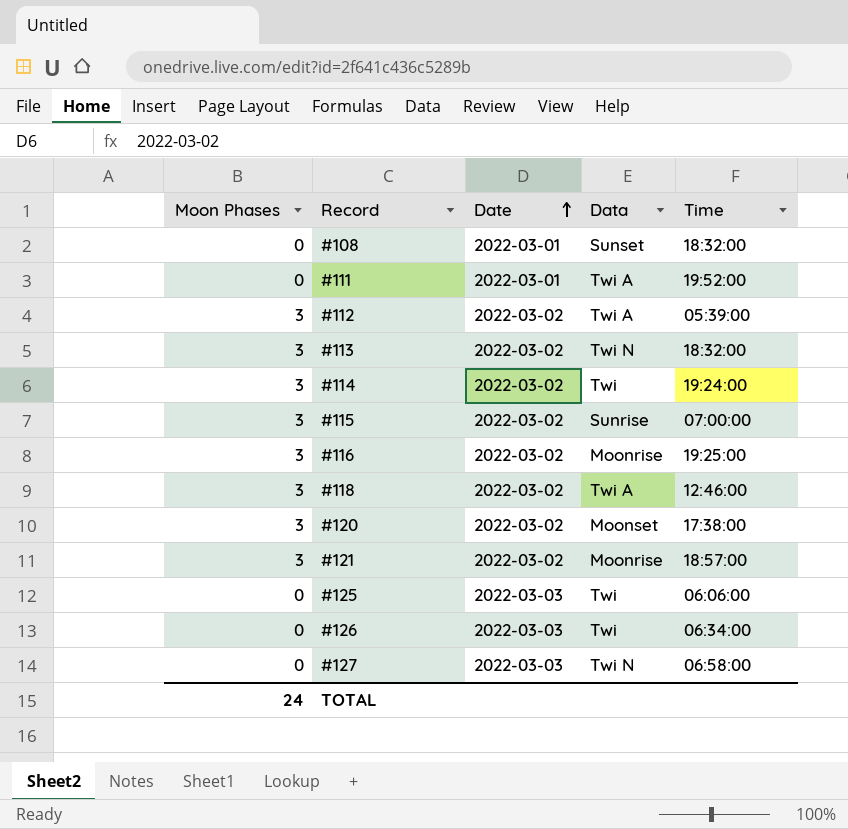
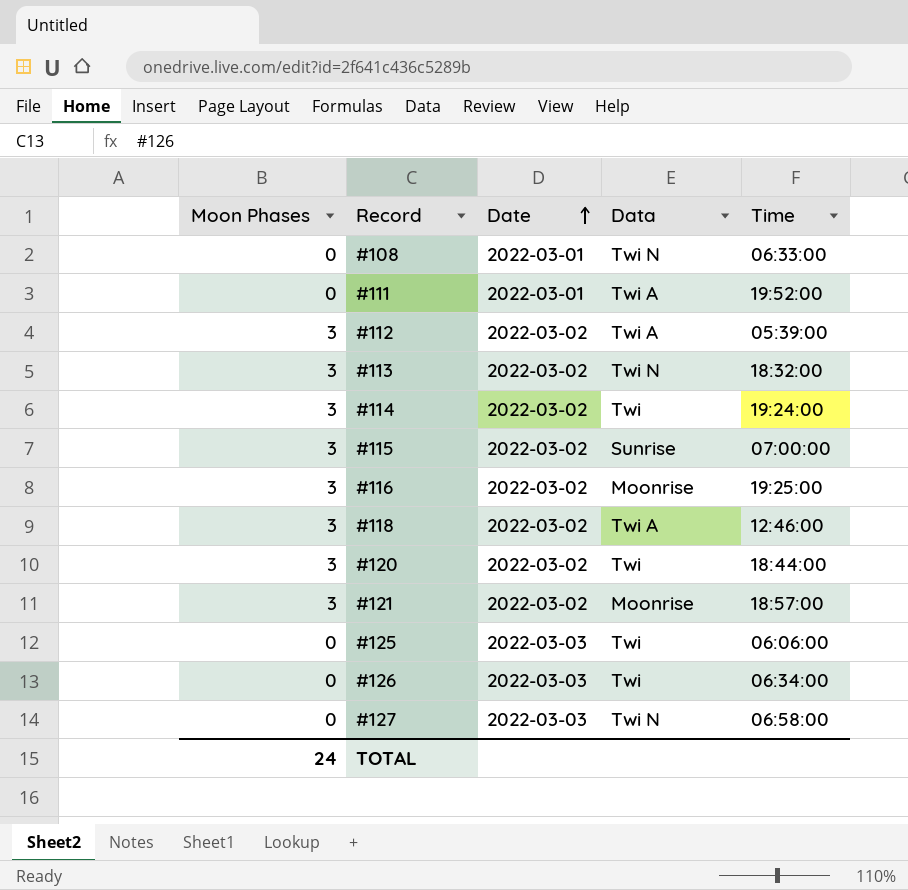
#108 | Data: Sunset -> Twi N
#108 | Time: 18:32:00 -> 06:33:00
#120 | Data: Moonset -> Twi
#120 | Time: 17:38:00 -> 18:44:00

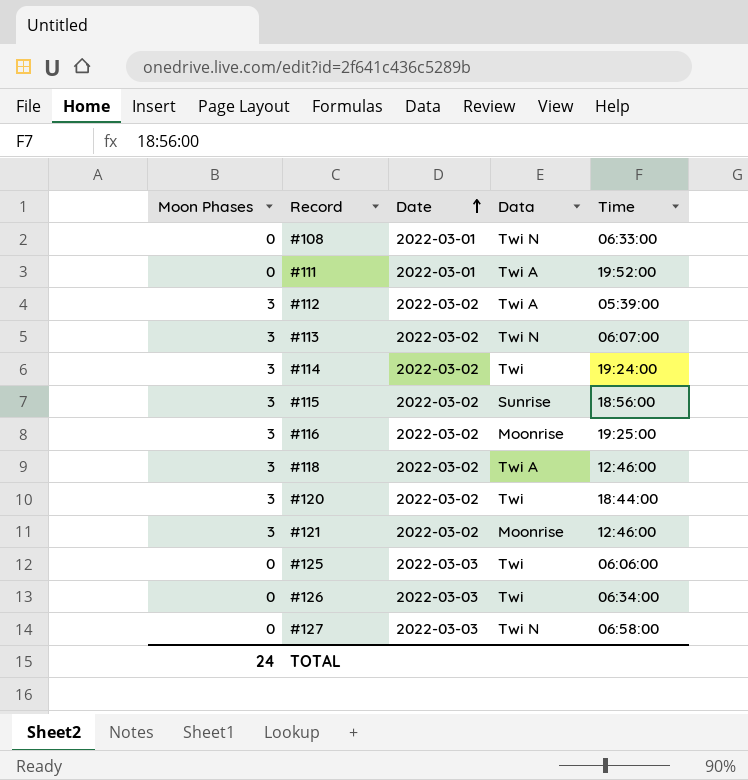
#113 | Time: 18:32:00 -> 06:07:00
#115 | Time: 07:00:00 -> 18:56:00
#121 | Time: 18:57:00 -> 12:46:00

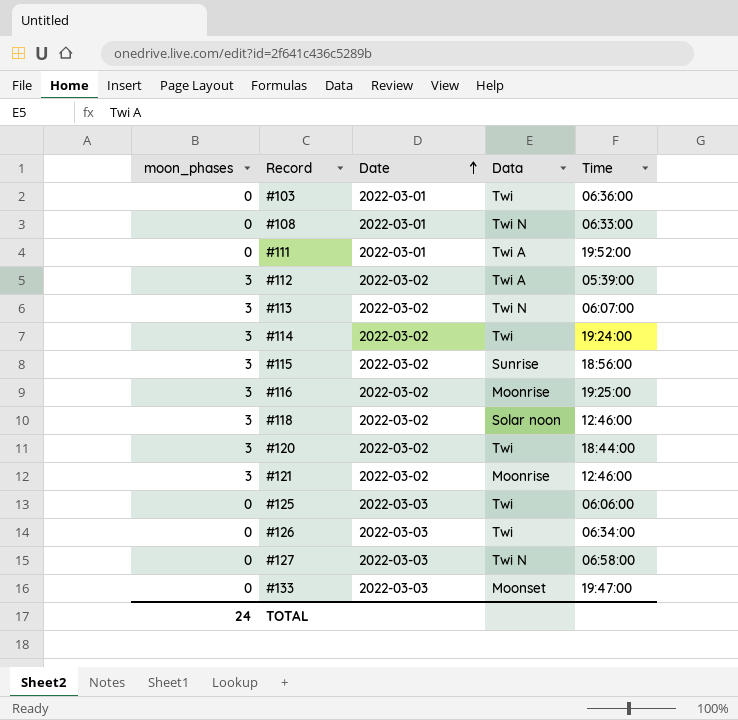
column name: Moon Phases -> moon_phases
row #103: none -> 0 | 2022-03-01 | Twi | 06:36:00
#118 | Data: Twi A -> Solar noon
row #133: none -> 0 | 2022-03-03 | Moonset | 19:47:00

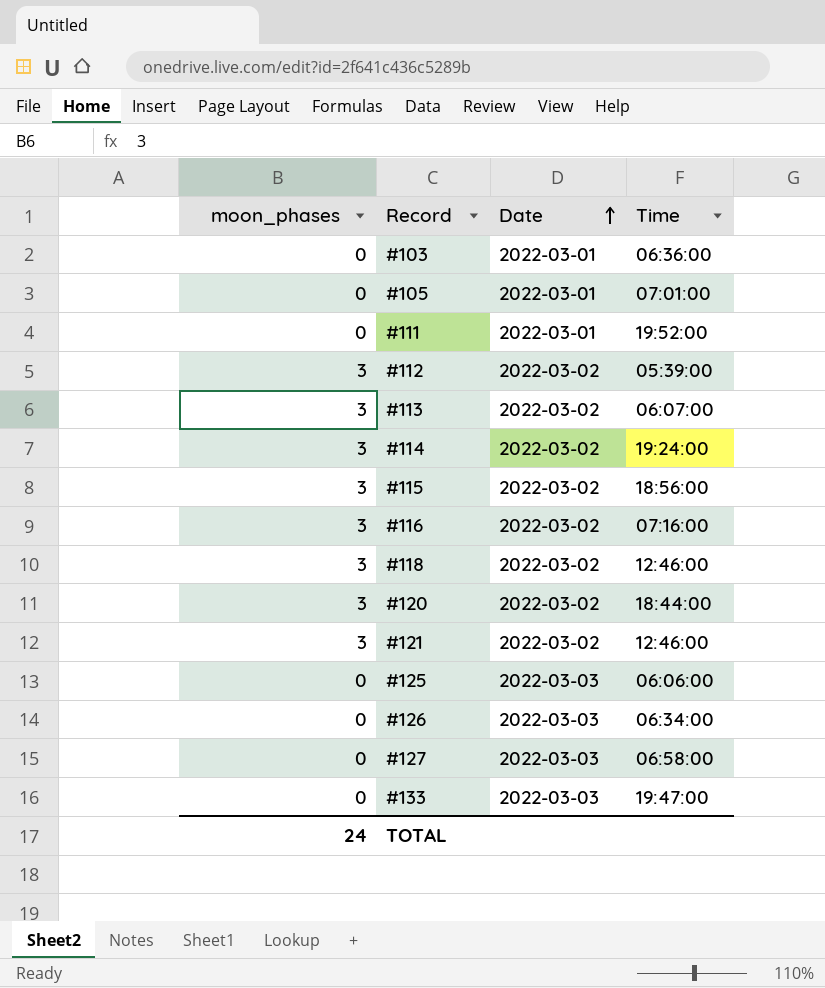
column Data | position: 4 -> none
row #108: 0 | 2022-03-01 | Twi N | 06:33:00 -> none
row #105: none -> 0 | 2022-03-01 | 07:01:00
#116 | Time: 19:25:00 -> 07:16:00

